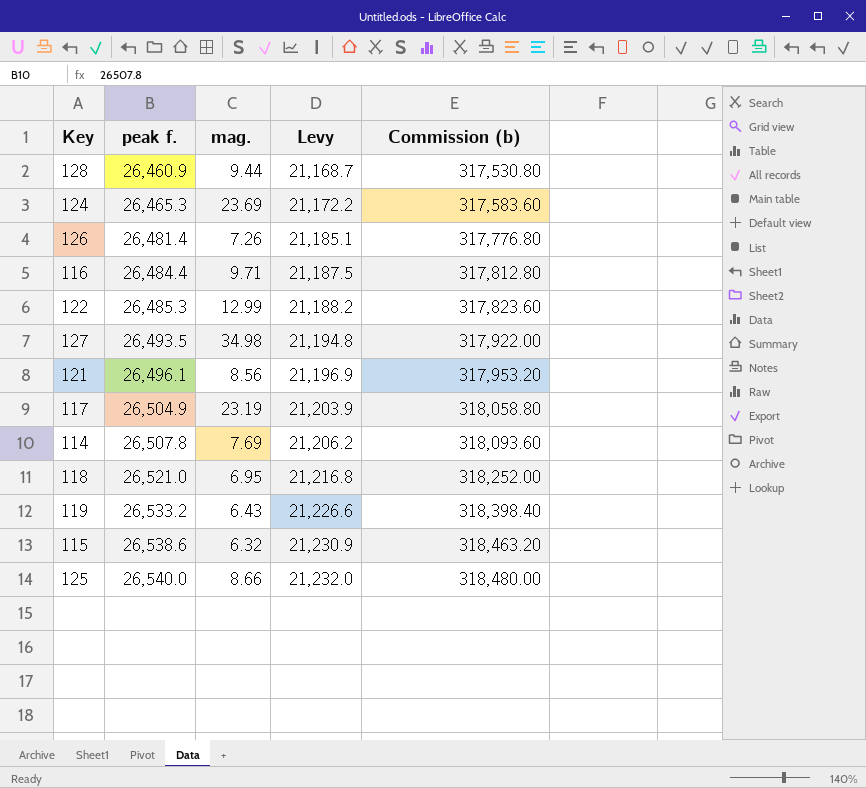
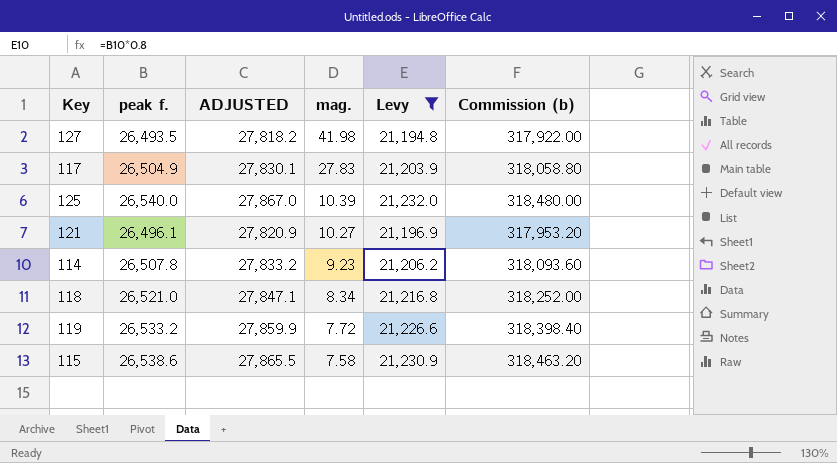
filter: none -> Levy >= 21,194.8
row order: peak f. ascending -> mag. descending
column ADJUSTED | formula: none -> [peak f.] * 1.05
127 | mag.: 34.98 -> 41.98
117 | mag.: 23.19 -> 27.83
125 | mag.: 8.66 -> 10.39
121 | mag.: 8.56 -> 10.27
114 | mag.: 7.69 -> 9.23
118 | mag.: 6.95 -> 8.34
119 | mag.: 6.43 -> 7.72
115 | mag.: 6.32 -> 7.58

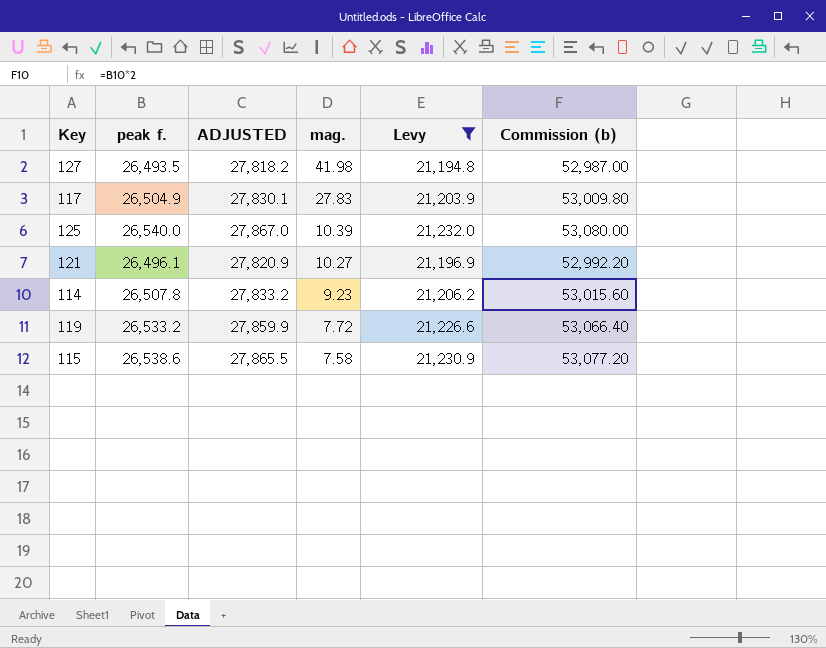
column Commission (b) | formula: [peak f.] * 12 -> [peak f.] * 2
row 118: 26,521.0 | 27,847.1 | 8.34 | 21,216.8 | 318,252.00 -> none

